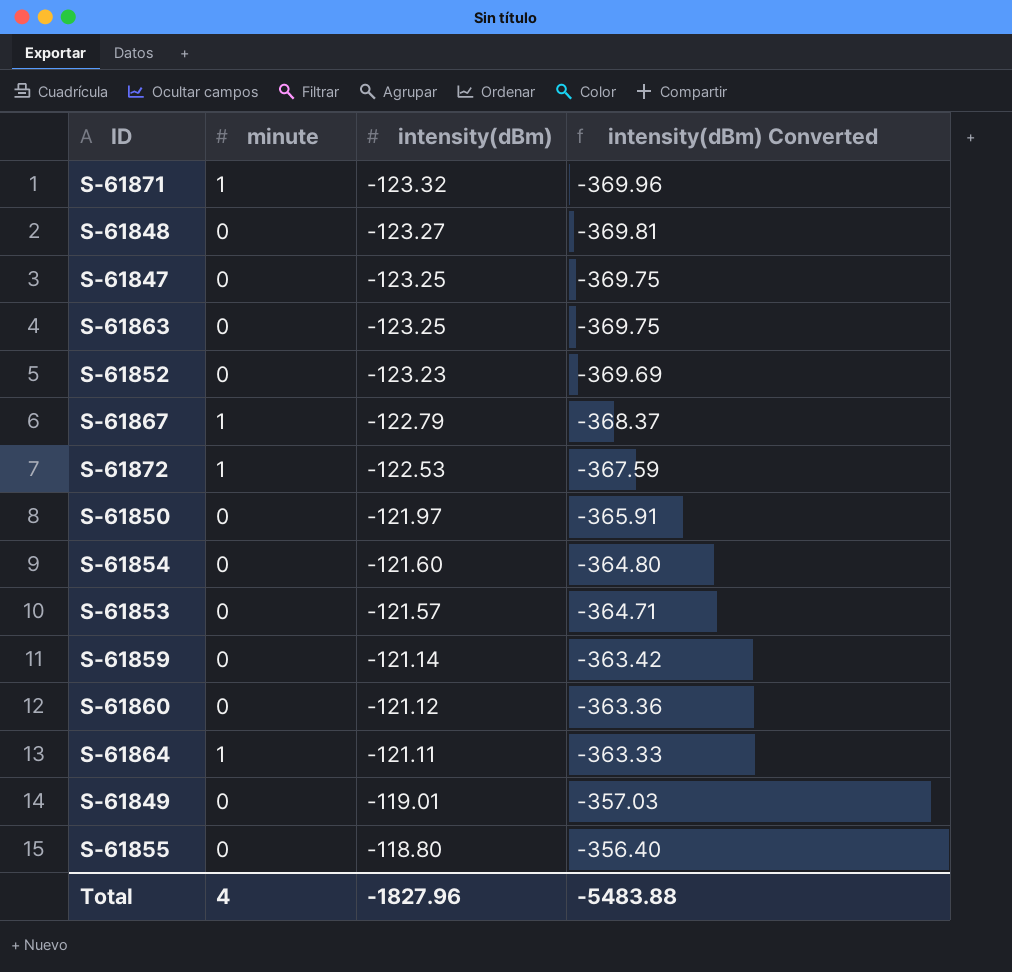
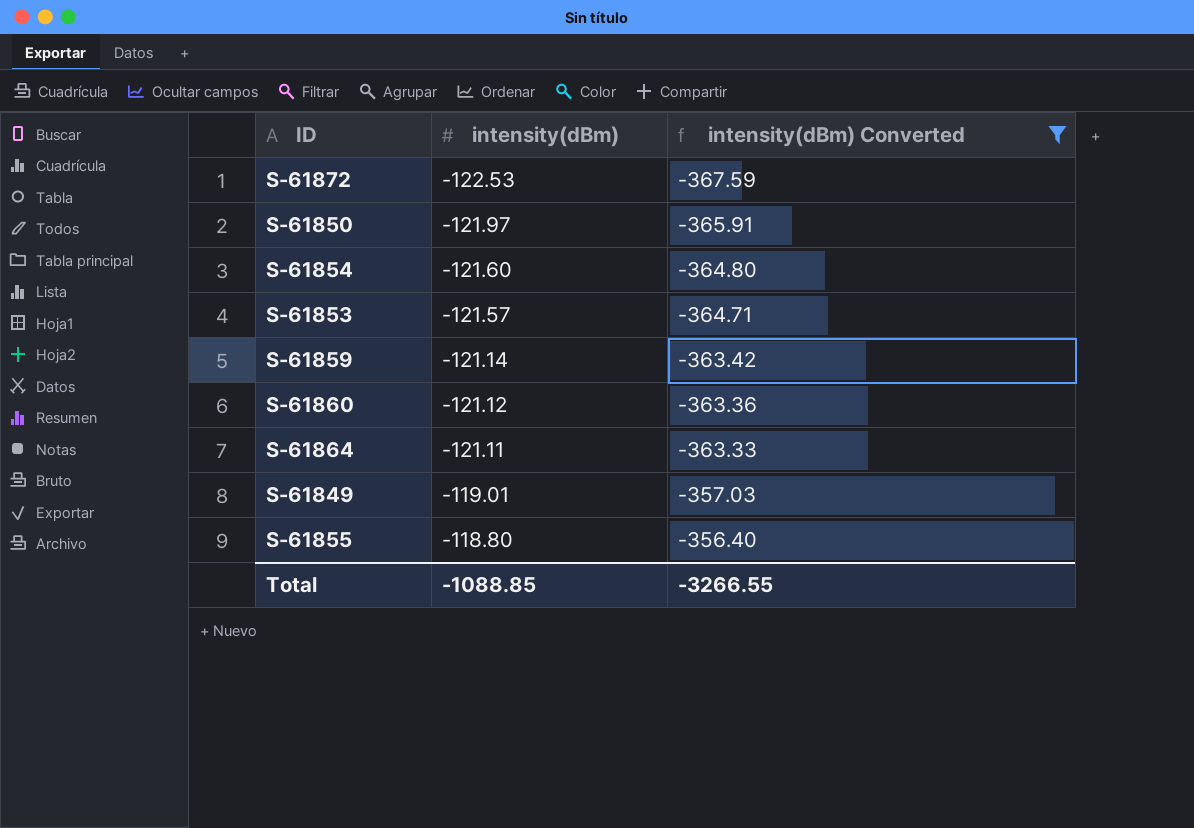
filter: none -> intensity(dBm) Converted >= -367.59
column minute | position: 2 -> none
Total | intensity(dBm): -1827.96 -> -1088.85
Total | intensity(dBm) Converted: -5483.88 -> -3266.55

